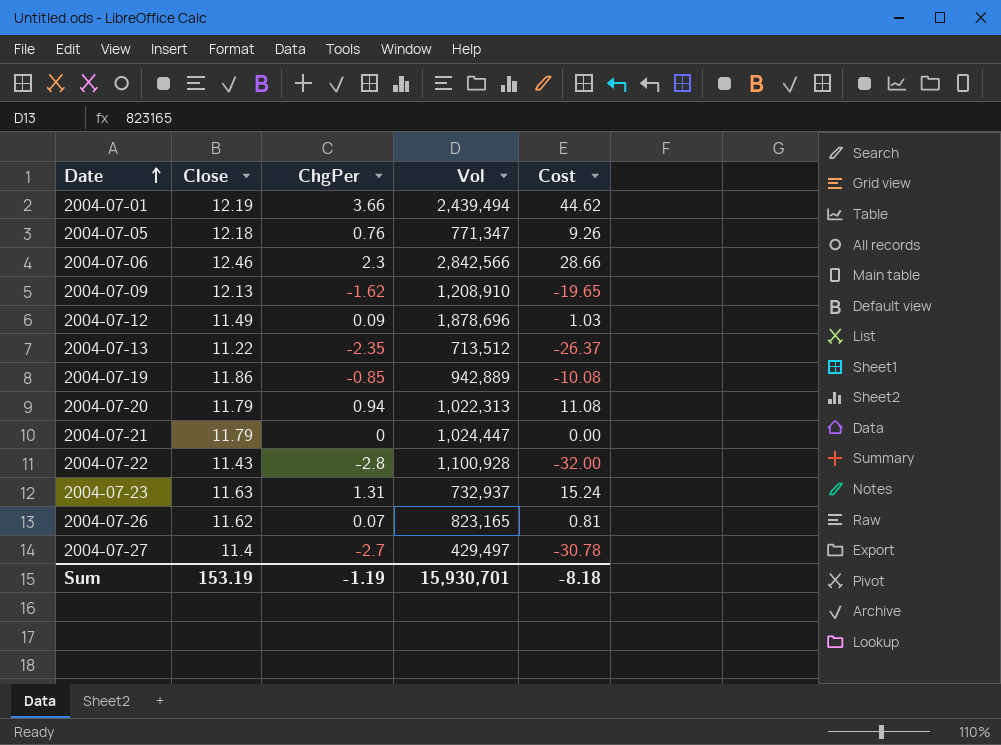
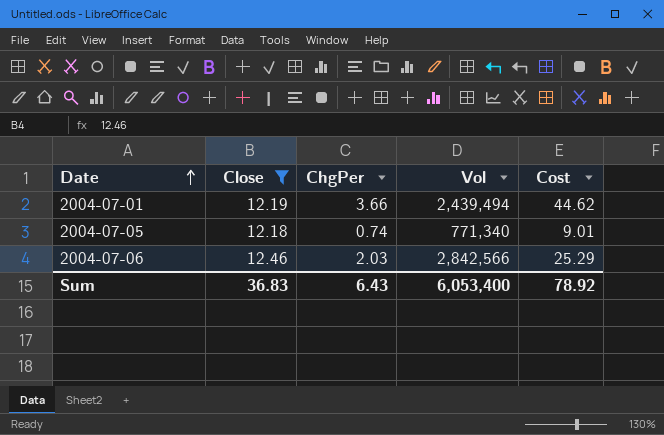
filter: none -> Close >= 12.18
2004-07-05 | ChgPer: 0.76 -> 0.74
2004-07-05 | Vol: 771,347 -> 771,340
2004-07-05 | Cost: 9.26 -> 9.01
2004-07-06 | ChgPer: 2.3 -> 2.03
2004-07-06 | Cost: 28.66 -> 25.29
Sum | Close: 153.19 -> 36.83
Sum | ChgPer: -1.19 -> 6.43
Sum | Vol: 15,930,701 -> 6,053,400
Sum | Cost: -8.18 -> 78.92

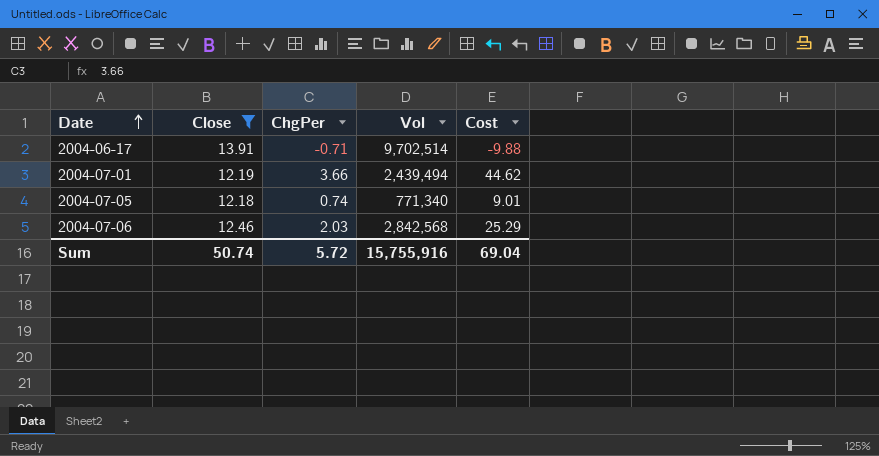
row 2004-06-17: none -> 13.91 | -0.71 | 9,702,514 | -9.88
2004-07-06 | Vol: 2,842,566 -> 2,842,568
Sum | Close: 36.83 -> 50.74
Sum | ChgPer: 6.43 -> 5.72
Sum | Vol: 6,053,400 -> 15,755,916
Sum | Cost: 78.92 -> 69.04

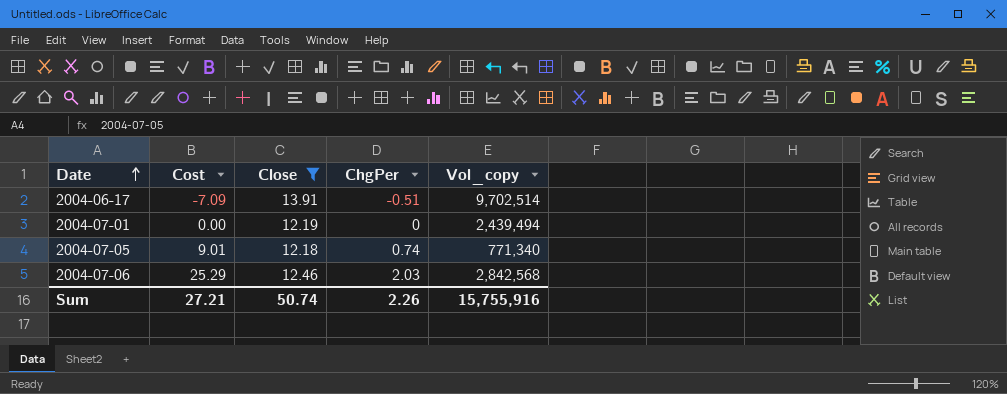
column Cost | position: 5 -> 2
column name: Vol -> Vol_copy
2004-06-17 | Cost: -9.88 -> -7.09
2004-06-17 | ChgPer: -0.71 -> -0.51
2004-07-01 | Cost: 44.62 -> 0.00
2004-07-01 | ChgPer: 3.66 -> 0
Sum | Cost: 69.04 -> 27.21
Sum | ChgPer: 5.72 -> 2.26

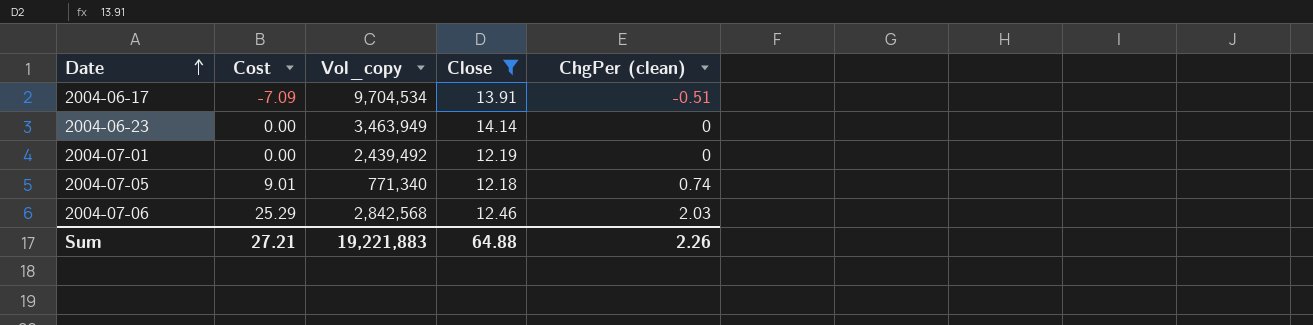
column Vol_copy | position: 5 -> 3
column name: ChgPer -> ChgPer (clean)
2004-06-17 | Vol_copy: 9,702,514 -> 9,704,534
row 2004-06-23: none -> 0.00 | 3,463,949 | 14.14 | 0
2004-07-01 | Vol_copy: 2,439,494 -> 2,439,492
Sum | Vol_copy: 15,755,916 -> 19,221,883
Sum | Close: 50.74 -> 64.88

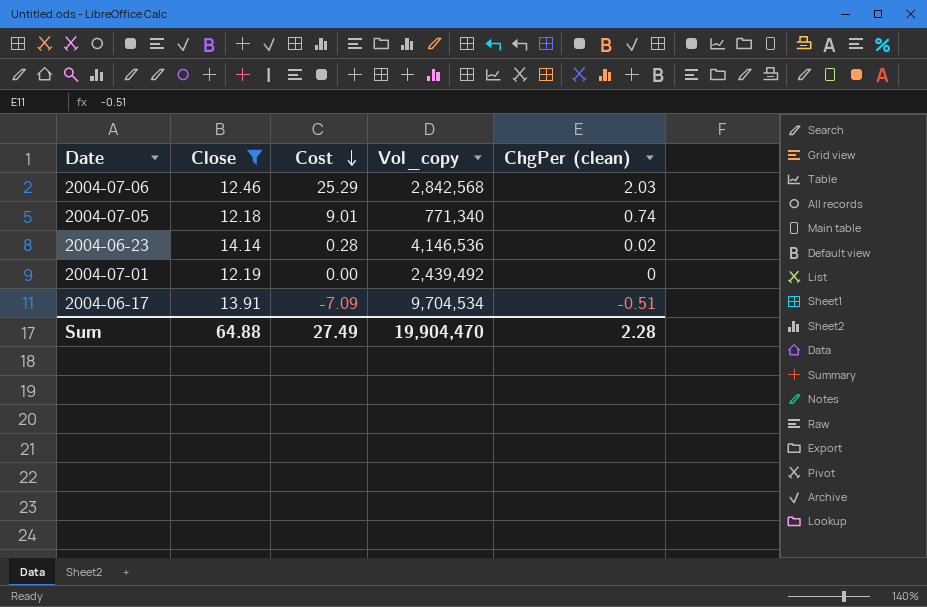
row order: Date ascending -> Cost descending
column Close | position: 4 -> 2
2004-06-23 | Cost: 0.00 -> 0.28
2004-06-23 | Vol_copy: 3,463,949 -> 4,146,536
2004-06-23 | ChgPer (clean): 0 -> 0.02
Sum | Cost: 27.21 -> 27.49
Sum | Vol_copy: 19,221,883 -> 19,904,470
Sum | ChgPer (clean): 2.26 -> 2.28

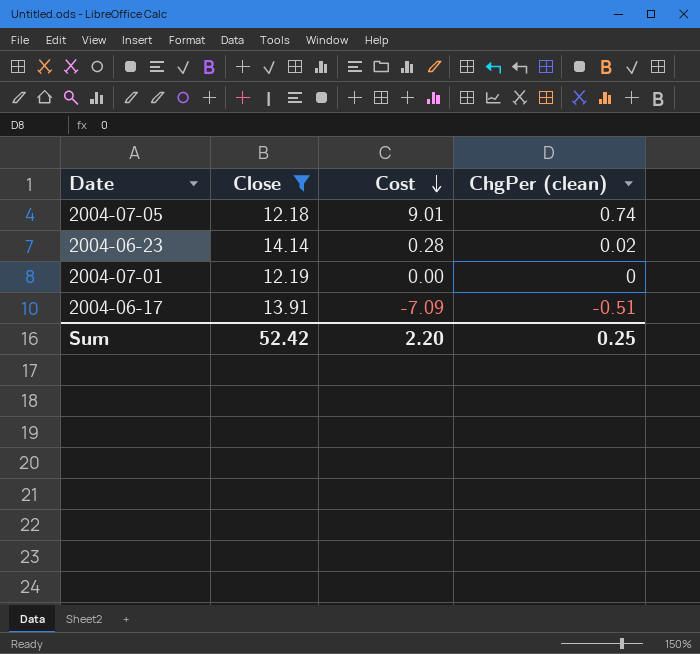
column Vol_copy | position: 4 -> none
row 2004-07-06: 12.46 | 25.29 | 2,842,568 | 2.03 -> none
Sum | Close: 64.88 -> 52.42
Sum | Cost: 27.49 -> 2.20
Sum | ChgPer (clean): 2.28 -> 0.25

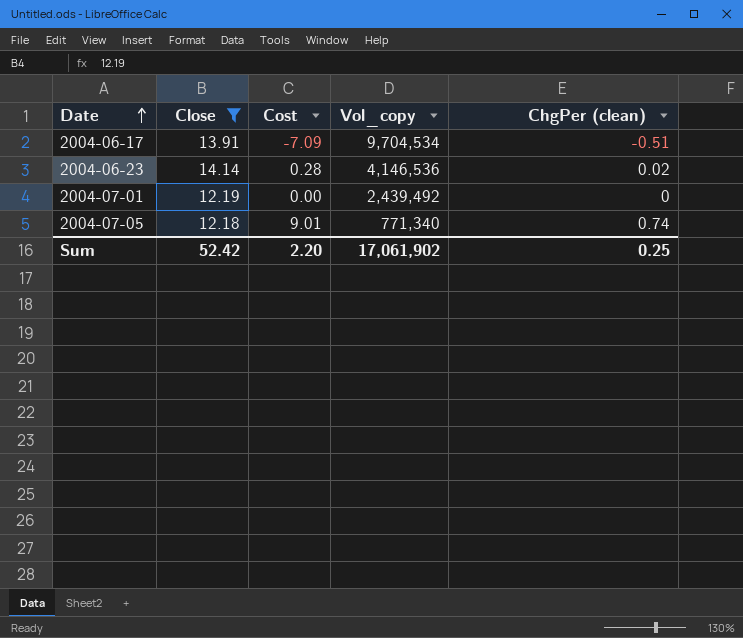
row order: Cost descending -> Date ascending
column Vol_copy | position: none -> 4

